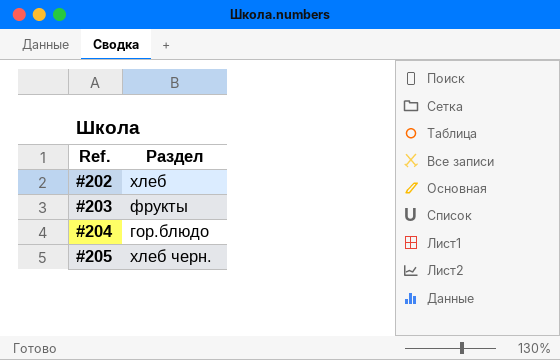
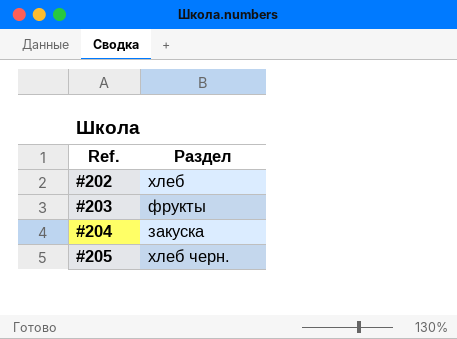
#204 | Раздел: гор.блюдо -> закуска

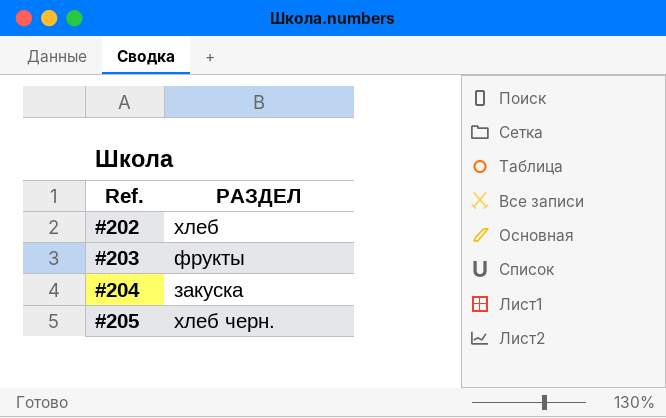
column name: Раздел -> РАЗДЕЛ

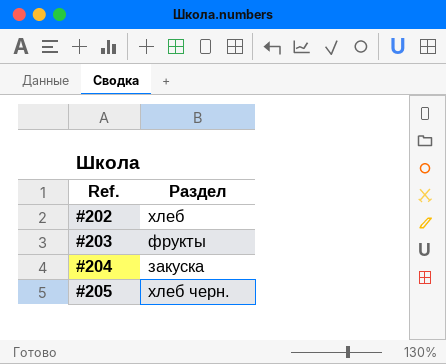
column name: РАЗДЕЛ -> Раздел

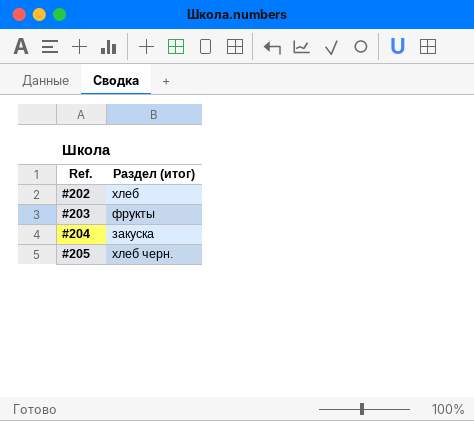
column name: Раздел -> Раздел (итог)

